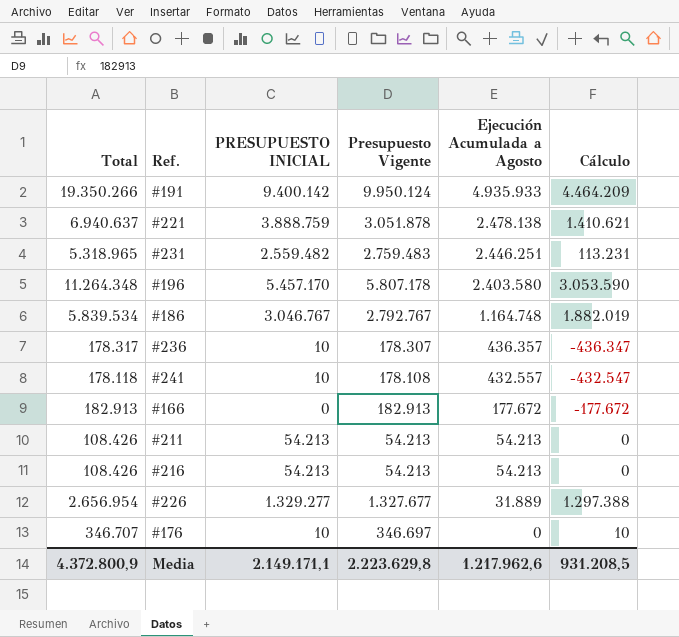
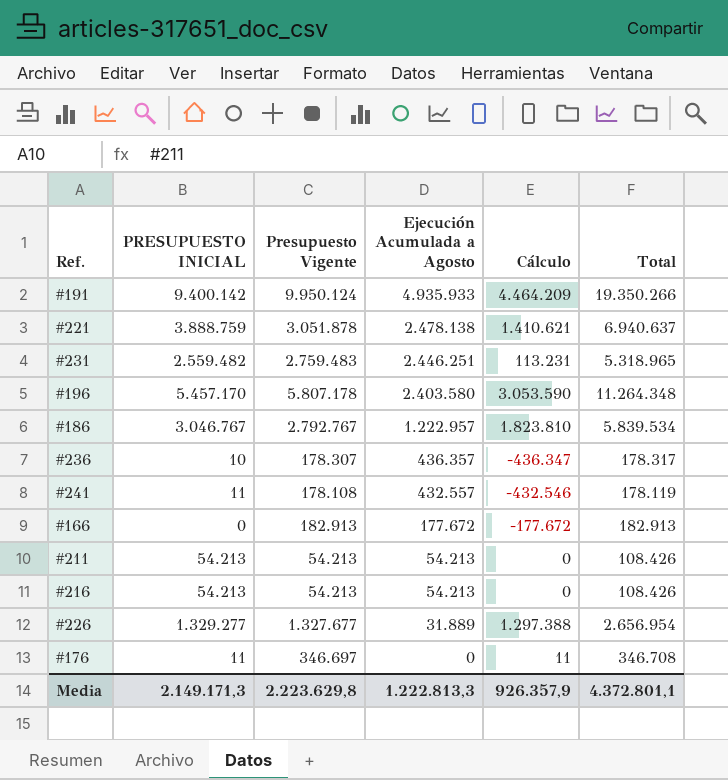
column Total | position: 1 -> 6
#186 | Ejecución Acumulada a Agosto: 1.164.748 -> 1.222.957
#186 | Cálculo: 1.882.019 -> 1.823.810
#241 | PRESUPUESTO INICIAL: 10 -> 11
#241 | Cálculo: -432.547 -> -432.546
#241 | Total: 178.118 -> 178.119
#176 | PRESUPUESTO INICIAL: 10 -> 11
#176 | Cálculo: 10 -> 11
#176 | Total: 346.707 -> 346.708
Media | PRESUPUESTO INICIAL: 2.149.171,1 -> 2.149.171,3
Media | Ejecución Acumulada a Agosto: 1.217.962,6 -> 1.222.813,3
Media | Cálculo: 931.208,5 -> 926.357,9
Media | Total: 4.372.800,9 -> 4.372.801,1

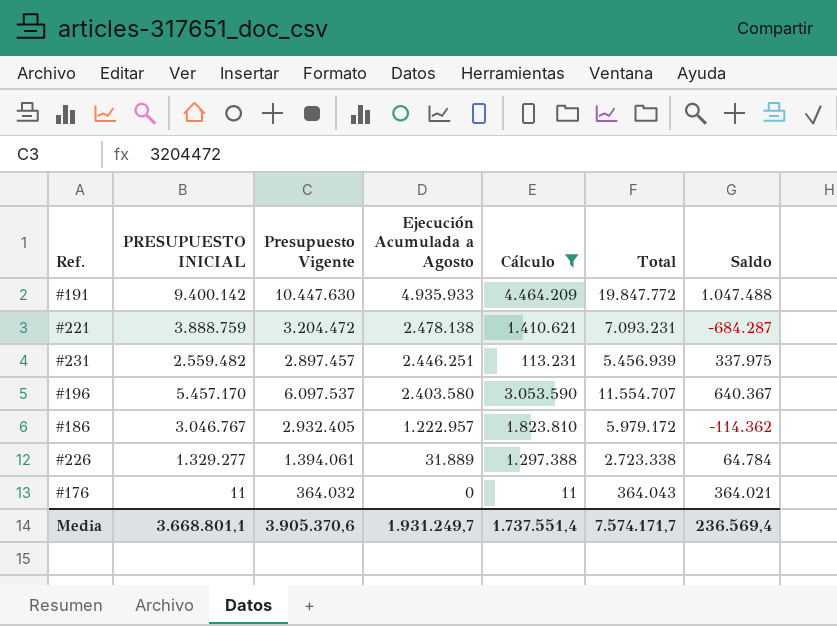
filter: none -> Cálculo >= 11
column Saldo | formula: none -> [Presupuesto Vigente] - [PRESUPUESTO INICIAL]
#191 | Presupuesto Vigente: 9.950.124 -> 10.447.630
#191 | Total: 19.350.266 -> 19.847.772
#221 | Presupuesto Vigente: 3.051.878 -> 3.204.472
#221 | Total: 6.940.637 -> 7.093.231
#231 | Presupuesto Vigente: 2.759.483 -> 2.897.457
#231 | Total: 5.318.965 -> 5.456.939
#196 | Presupuesto Vigente: 5.807.178 -> 6.097.537
#196 | Total: 11.264.348 -> 11.554.707
#186 | Presupuesto Vigente: 2.792.767 -> 2.932.405
#186 | Total: 5.839.534 -> 5.979.172
#226 | Presupuesto Vigente: 1.327.677 -> 1.394.061
#226 | Total: 2.656.954 -> 2.723.338
#176 | Presupuesto Vigente: 346.697 -> 364.032
#176 | Total: 346.708 -> 364.043
Media | PRESUPUESTO INICIAL: 2.149.171,3 -> 3.668.801,1
Media | Presupuesto Vigente: 2.223.629,8 -> 3.905.370,6
Media | Ejecución Acumulada a Agosto: 1.222.813,3 -> 1.931.249,7
Media | Cálculo: 926.357,9 -> 1.737.551,4
Media | Total: 4.372.801,1 -> 7.574.171,7

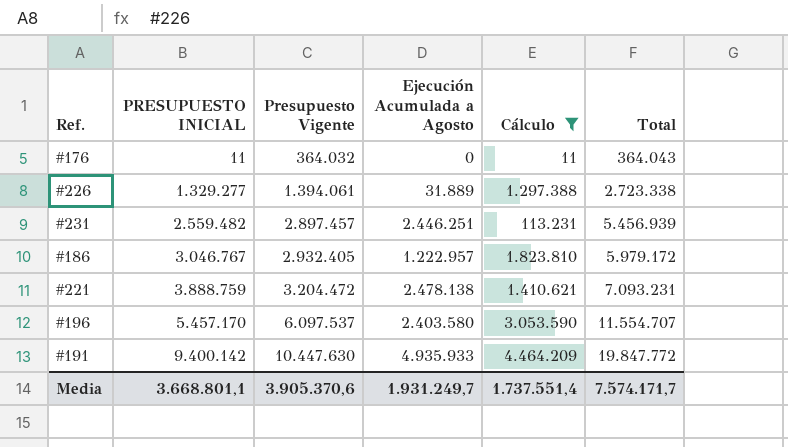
row order: Ejecución Acumulada a Agosto descending -> PRESUPUESTO INICIAL ascending
column Saldo | formula: [Presupuesto Vigente] - [PRESUPUESTO INICIAL] -> none

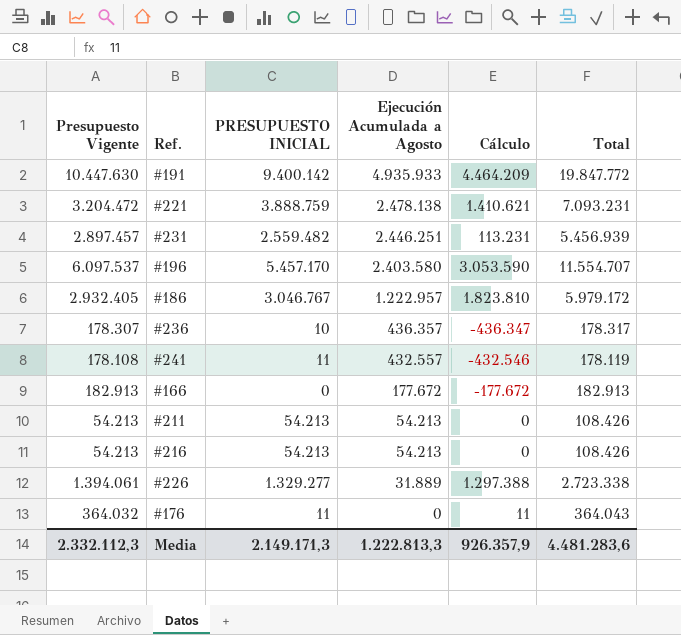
filter: Cálculo >= 11 -> none
row order: PRESUPUESTO INICIAL ascending -> Ejecución Acumulada a Agosto descending
column Presupuesto Vigente | position: 3 -> 1
Media | Presupuesto Vigente: 3.905.370,6 -> 2.332.112,3
Media | PRESUPUESTO INICIAL: 3.668.801,1 -> 2.149.171,3
Media | Ejecución Acumulada a Agosto: 1.931.249,7 -> 1.222.813,3
Media | Cálculo: 1.737.551,4 -> 926.357,9
Media | Total: 7.574.171,7 -> 4.481.283,6

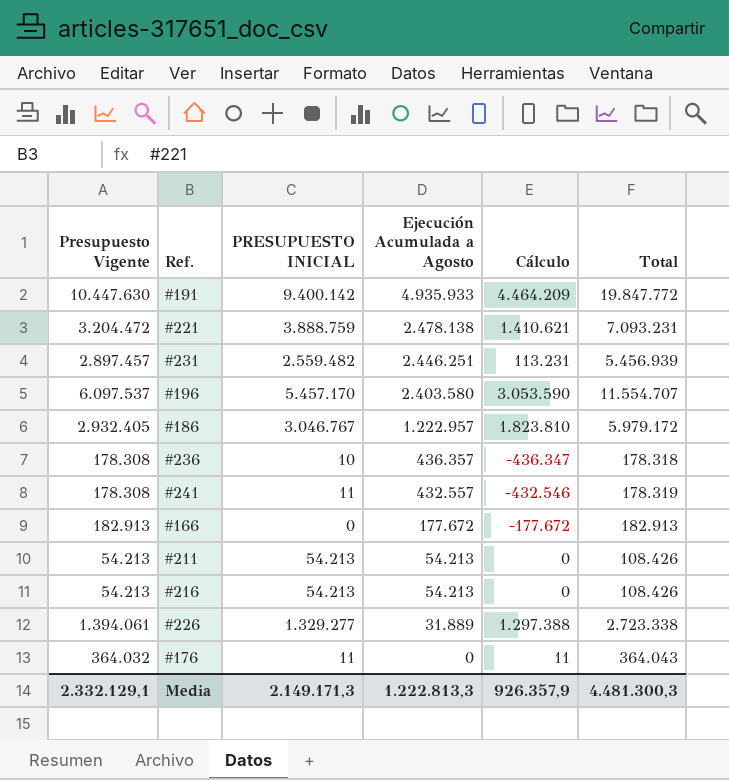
#236 | Presupuesto Vigente: 178.307 -> 178.308
#236 | Total: 178.317 -> 178.318
#241 | Presupuesto Vigente: 178.108 -> 178.308
#241 | Total: 178.119 -> 178.319
Media | Presupuesto Vigente: 2.332.112,3 -> 2.332.129,1
Media | Total: 4.481.283,6 -> 4.481.300,3

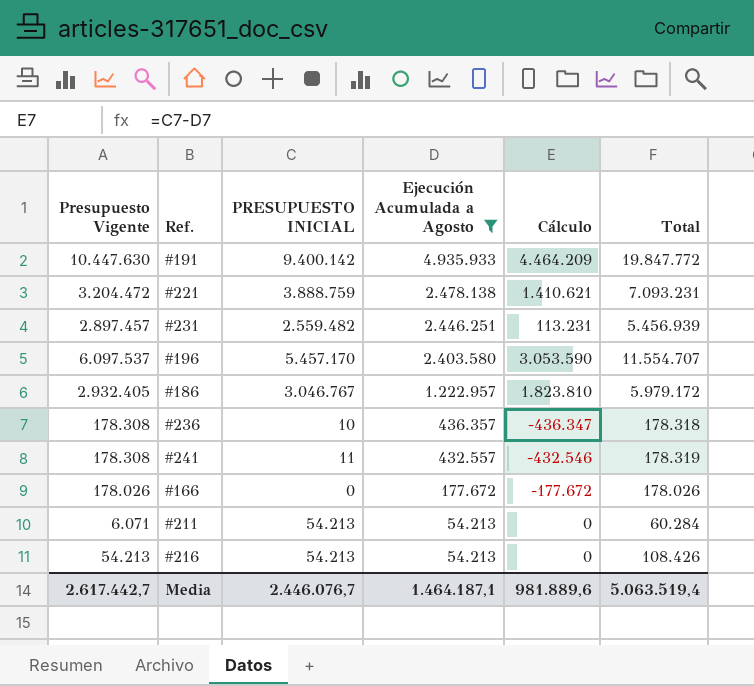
filter: none -> Ejecución Acumulada a Agosto >= 54.213
#166 | Presupuesto Vigente: 182.913 -> 178.026
#166 | Total: 182.913 -> 178.026
#211 | Presupuesto Vigente: 54.213 -> 6.071
#211 | Total: 108.426 -> 60.284
Media | Presupuesto Vigente: 2.332.129,1 -> 2.617.442,7
Media | PRESUPUESTO INICIAL: 2.149.171,3 -> 2.446.076,7
Media | Ejecución Acumulada a Agosto: 1.222.813,3 -> 1.464.187,1
Media | Cálculo: 926.357,9 -> 981.889,6
Media | Total: 4.481.300,3 -> 5.063.519,4

